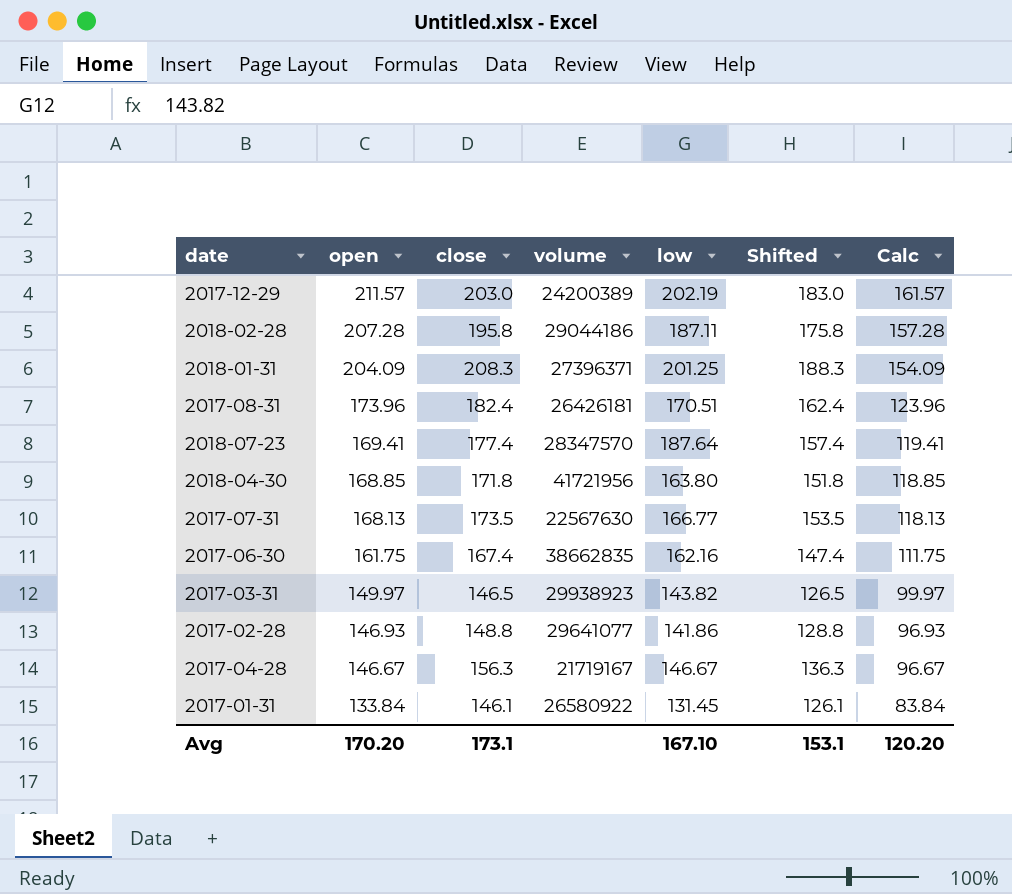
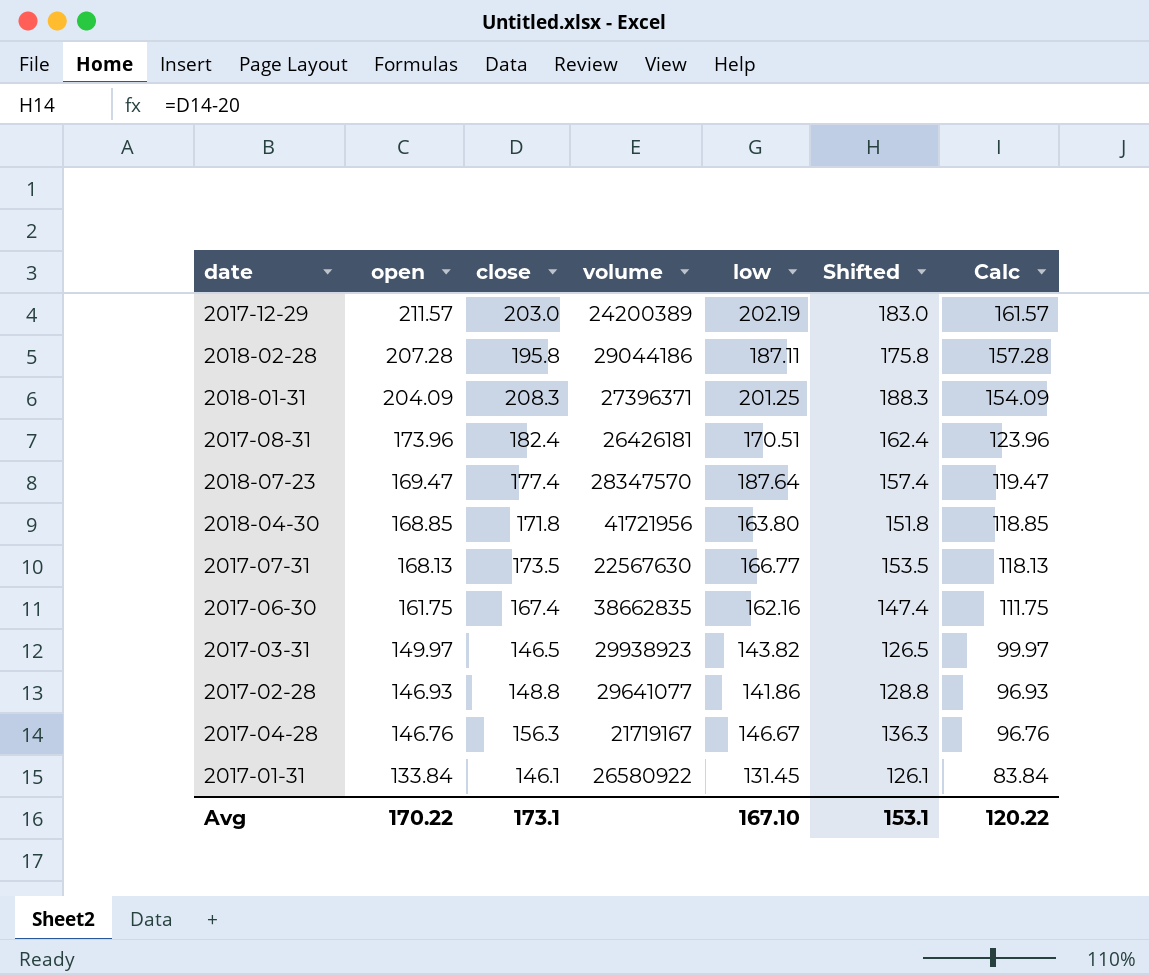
2018-07-23 | open: 169.41 -> 169.47
2018-07-23 | Calc: 119.41 -> 119.47
2017-04-28 | open: 146.67 -> 146.76
2017-04-28 | Calc: 96.67 -> 96.76
Avg | open: 170.20 -> 170.22
Avg | Calc: 120.20 -> 120.22

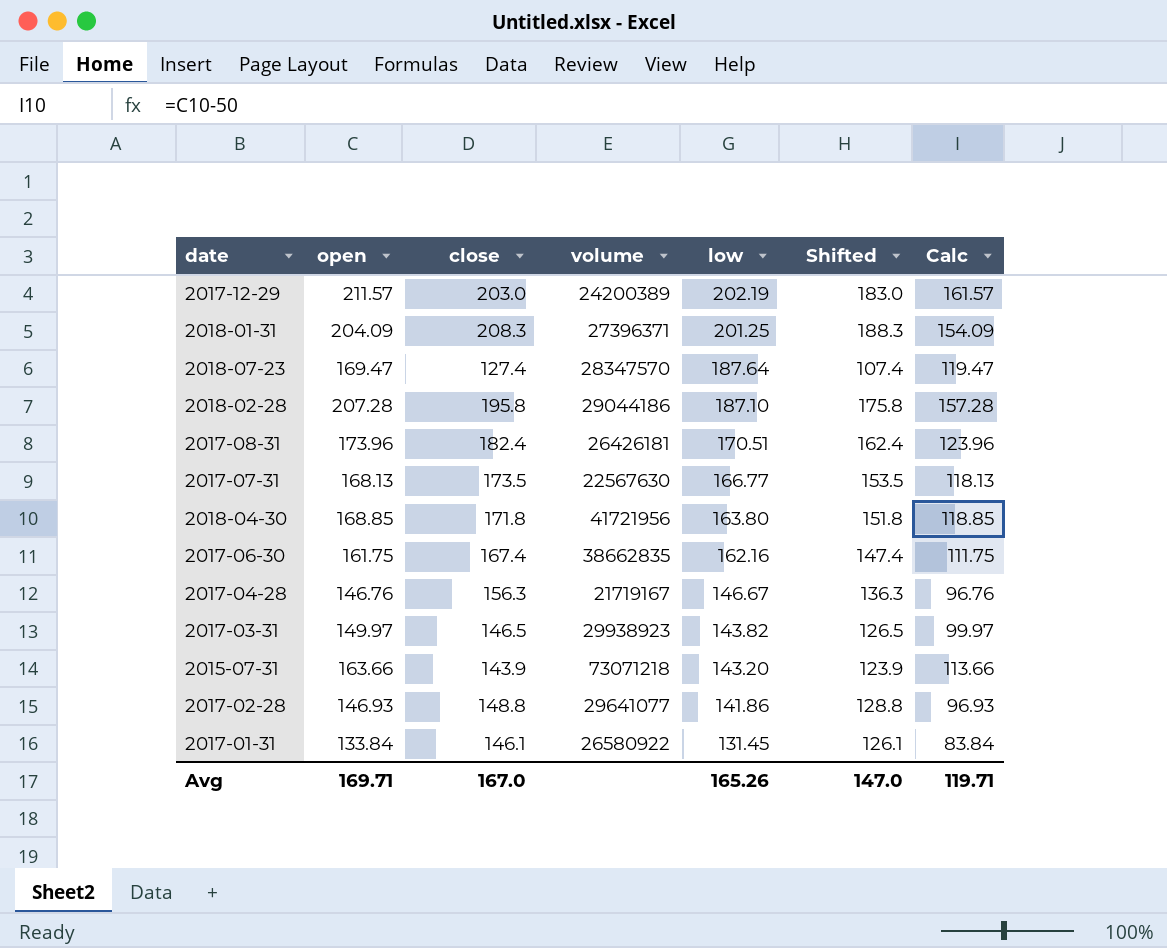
row order: open descending -> low descending
2018-07-23 | close: 177.4 -> 127.4
2018-07-23 | Shifted: 157.4 -> 107.4
2018-02-28 | low: 187.11 -> 187.10
row 2015-07-31: none -> 163.66 | 143.9 | 73071218 | 143.20 | 123.9 | 113.66
Avg | open: 170.22 -> 169.71
Avg | close: 173.1 -> 167.0
Avg | low: 167.10 -> 165.26
Avg | Shifted: 153.1 -> 147.0
Avg | Calc: 120.22 -> 119.71

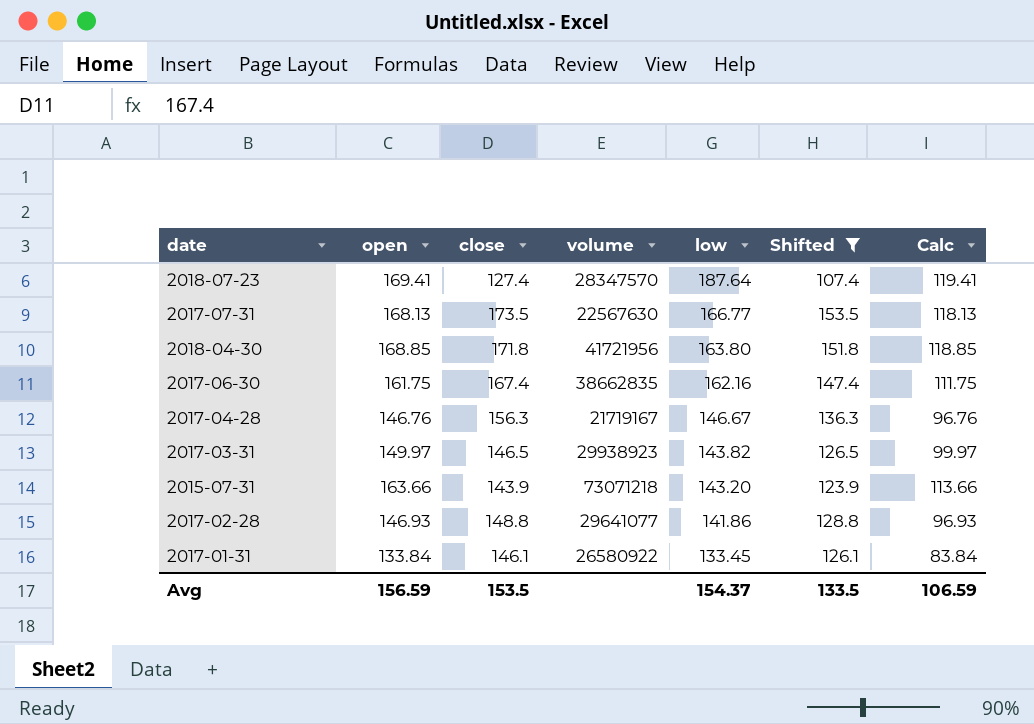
filter: none -> Shifted <= 153.5
2018-07-23 | open: 169.47 -> 169.41
2018-07-23 | Calc: 119.47 -> 119.41
2017-01-31 | low: 131.45 -> 133.45
Avg | open: 169.71 -> 156.59
Avg | close: 167.0 -> 153.5
Avg | low: 165.26 -> 154.37
Avg | Shifted: 147.0 -> 133.5
Avg | Calc: 119.71 -> 106.59

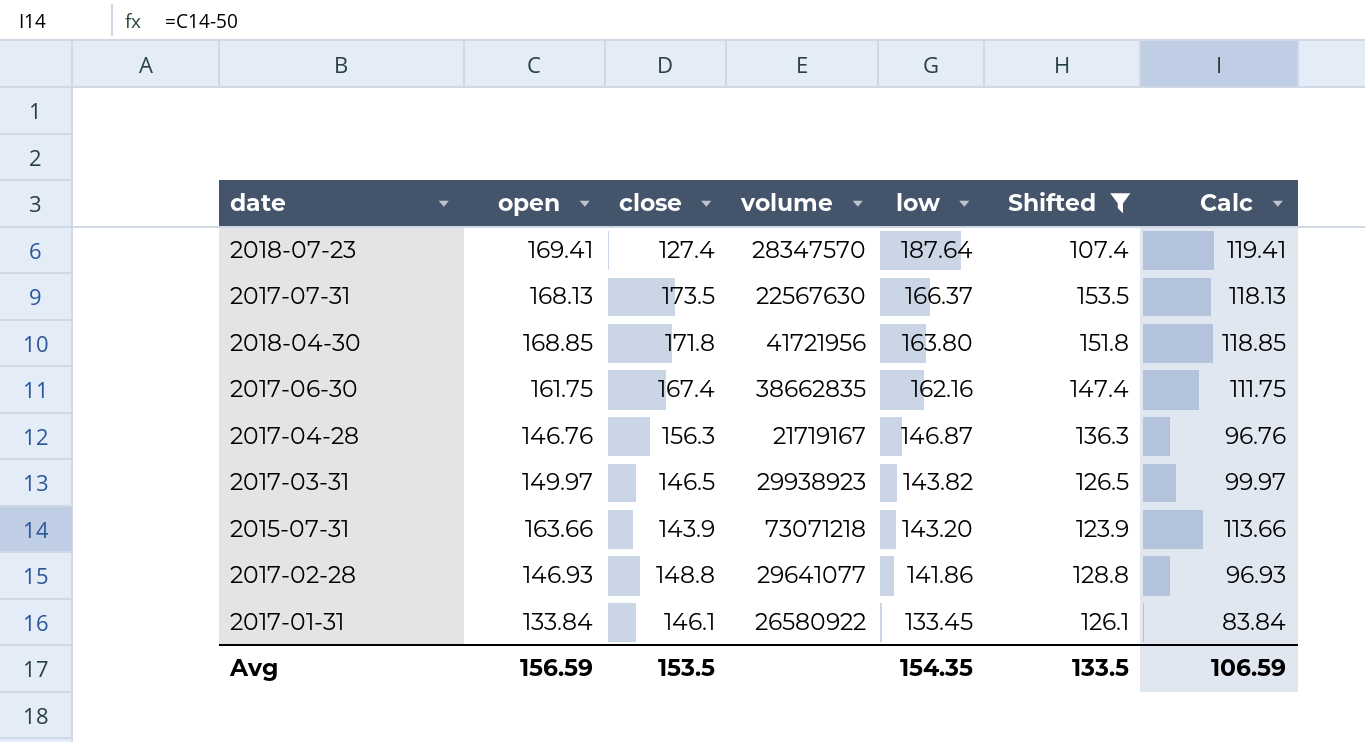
2017-07-31 | low: 166.77 -> 166.37
2017-04-28 | low: 146.67 -> 146.87
Avg | low: 154.37 -> 154.35

